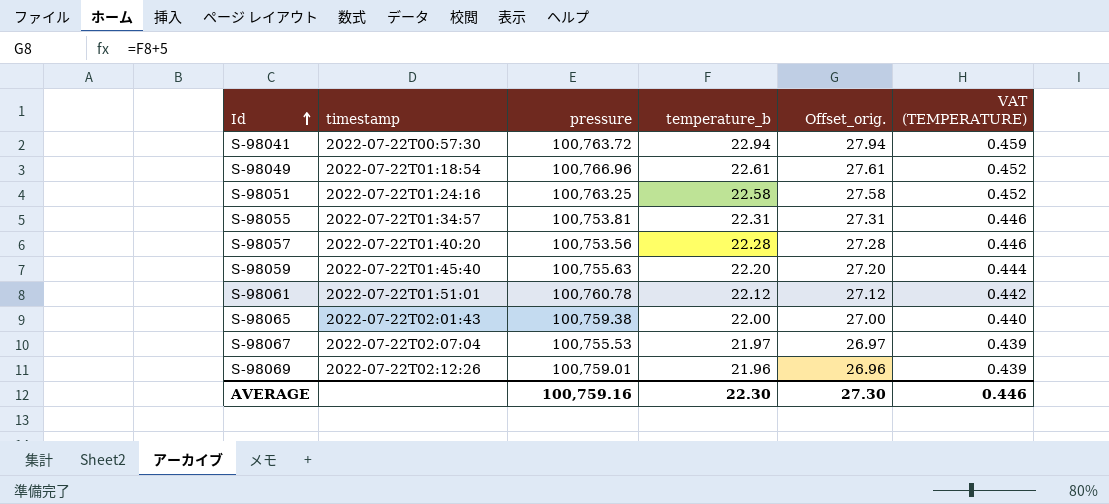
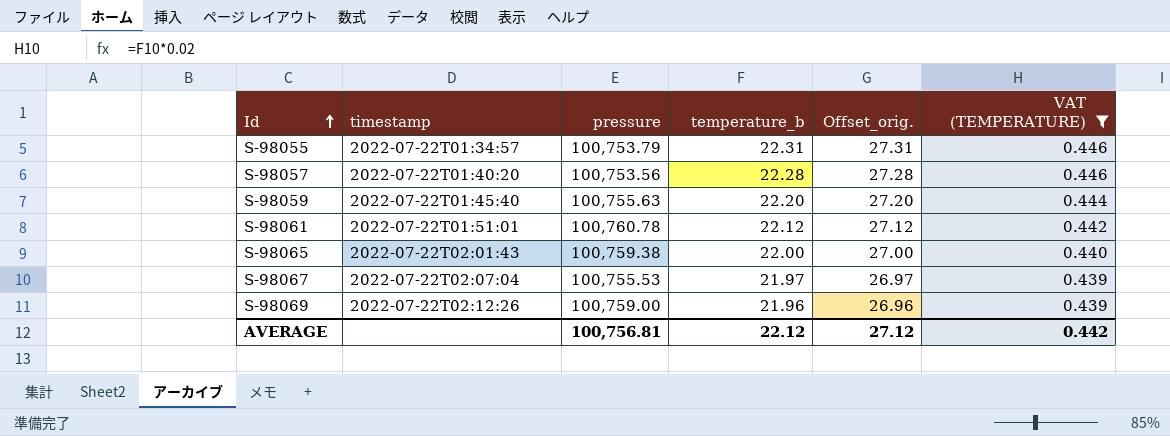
filter: none -> VAT (TEMPERATURE) <= 0.446
S-98055 | pressure: 100,753.81 -> 100,753.79
S-98069 | pressure: 100,759.01 -> 100,759.00
AVERAGE | pressure: 100,759.16 -> 100,756.81
AVERAGE | temperature_b: 22.30 -> 22.12
AVERAGE | Offset_orig.: 27.30 -> 27.12
AVERAGE | VAT (TEMPERATURE): 0.446 -> 0.442

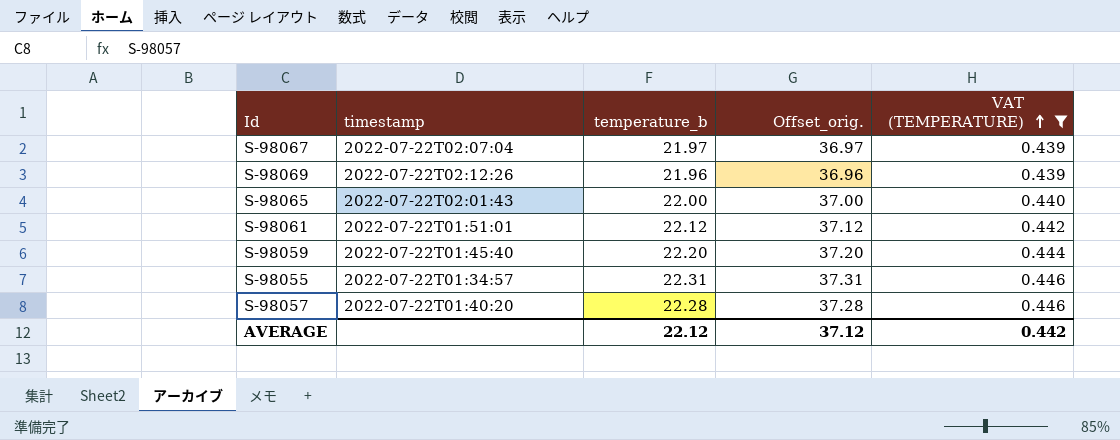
row order: Id ascending -> VAT (TEMPERATURE) ascending
column pressure | position: 3 -> none
column Offset_orig. | formula: [temperature_b] + 5 -> [temperature_b] + 15
AVERAGE | Offset_orig.: 27.12 -> 37.12

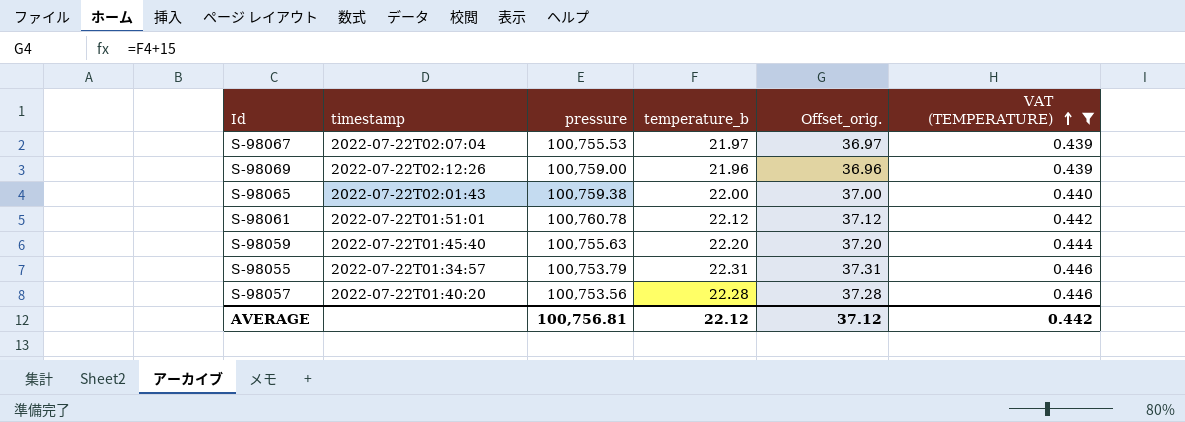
column pressure | position: none -> 3

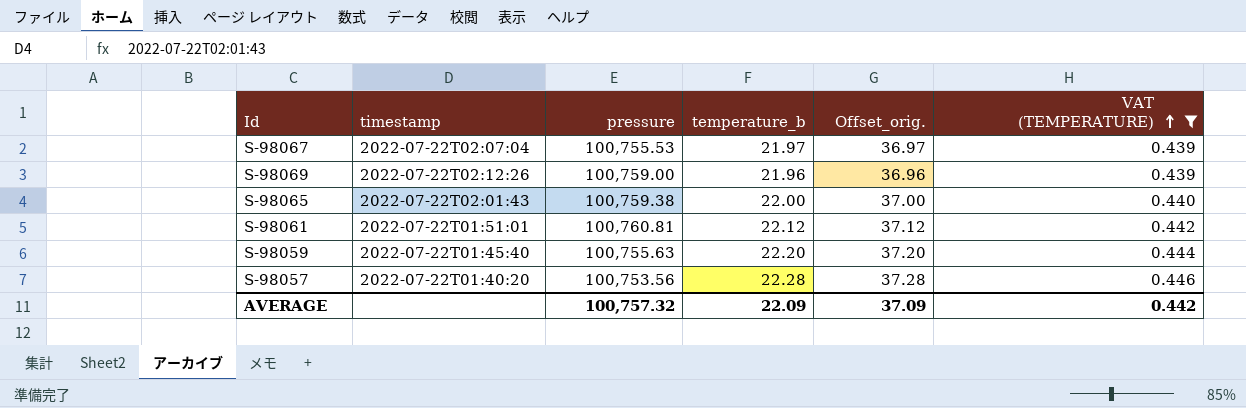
row S-98055: 2022-07-22T01:34:57 | 100,753.79 | 22.31 | 37.31 | 0.446 -> none
S-98061 | pressure: 100,760.78 -> 100,760.81
AVERAGE | pressure: 100,756.81 -> 100,757.32
AVERAGE | temperature_b: 22.12 -> 22.09
AVERAGE | Offset_orig.: 37.12 -> 37.09

